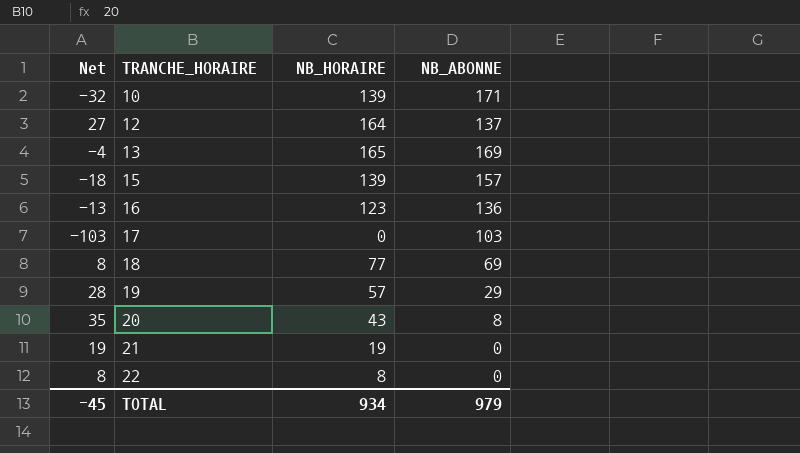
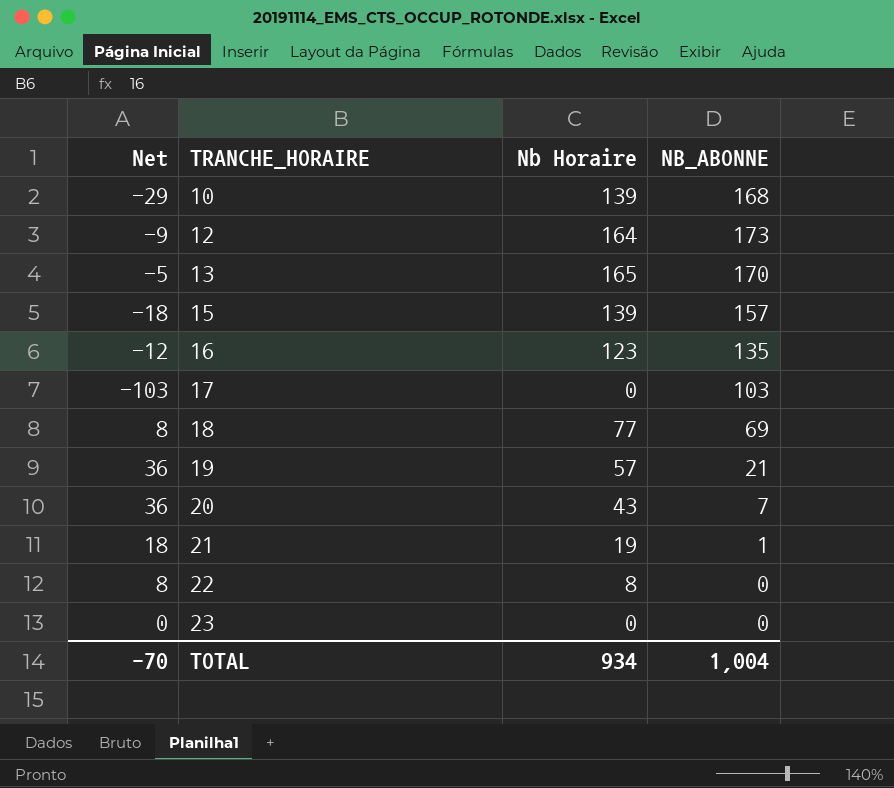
column name: NB_HORAIRE -> Nb Horaire
10 | Net: -32 -> -29
10 | NB_ABONNE: 171 -> 168
12 | Net: 27 -> -9
12 | NB_ABONNE: 137 -> 173
13 | Net: -4 -> -5
13 | NB_ABONNE: 169 -> 170
16 | Net: -13 -> -12
16 | NB_ABONNE: 136 -> 135
19 | Net: 28 -> 36
19 | NB_ABONNE: 29 -> 21
20 | Net: 35 -> 36
20 | NB_ABONNE: 8 -> 7
21 | Net: 19 -> 18
21 | NB_ABONNE: 0 -> 1
row 23: none -> 0 | 0 | 0
TOTAL | Net: -45 -> -70
TOTAL | NB_ABONNE: 979 -> 1,004

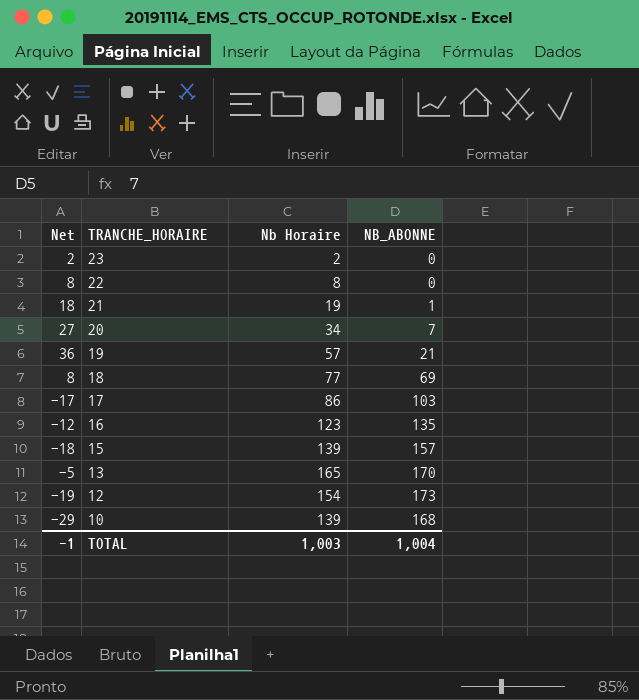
row order: TRANCHE_HORAIRE ascending -> TRANCHE_HORAIRE descending
23 | Net: 0 -> 2
23 | Nb Horaire: 0 -> 2
20 | Net: 36 -> 27
20 | Nb Horaire: 43 -> 34
17 | Net: -103 -> -17
17 | Nb Horaire: 0 -> 86
12 | Net: -9 -> -19
12 | Nb Horaire: 164 -> 154
TOTAL | Net: -70 -> -1
TOTAL | Nb Horaire: 934 -> 1,003

